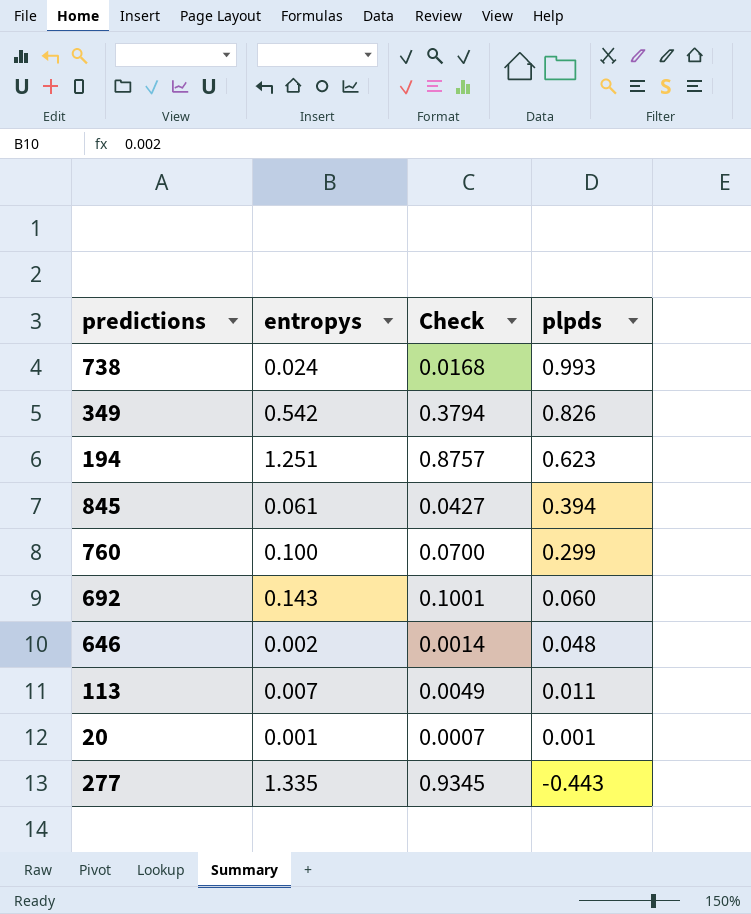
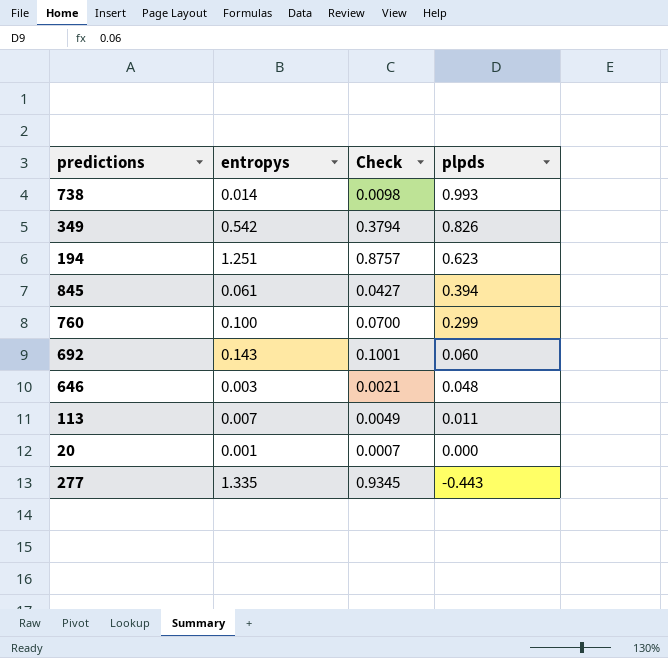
738 | entropys: 0.024 -> 0.014
738 | Check: 0.0168 -> 0.0098
646 | entropys: 0.002 -> 0.003
646 | Check: 0.0014 -> 0.0021
20 | plpds: 0.001 -> 0.000

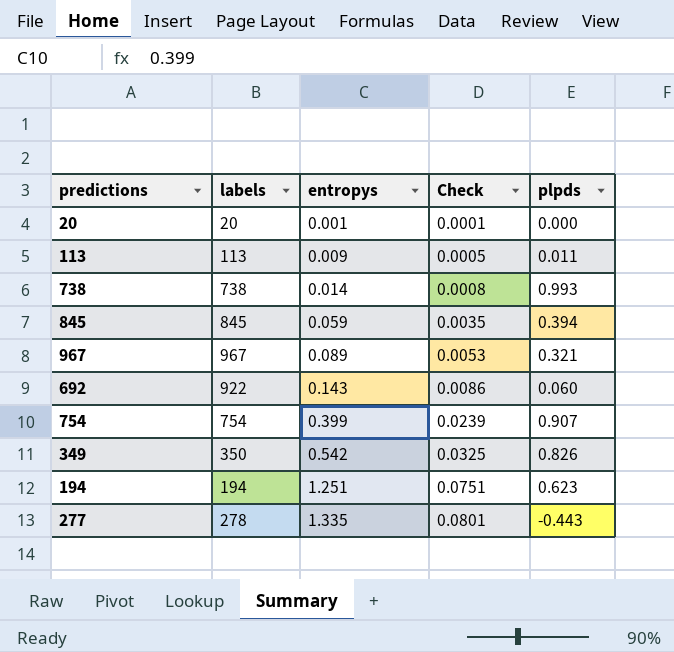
row order: plpds descending -> entropys ascending
column labels | position: none -> 2
column Check | formula: [entropys] * 0.7 -> [entropys] * 0.06
row 760: 0.100 | 0.0700 | 0.299 -> none
row 646: 0.003 | 0.0021 | 0.048 -> none
113 | entropys: 0.007 -> 0.009
845 | entropys: 0.061 -> 0.059
row 967: none -> 967 | 0.089 | 0.0053 | 0.321
row 754: none -> 754 | 0.399 | 0.0239 | 0.907

